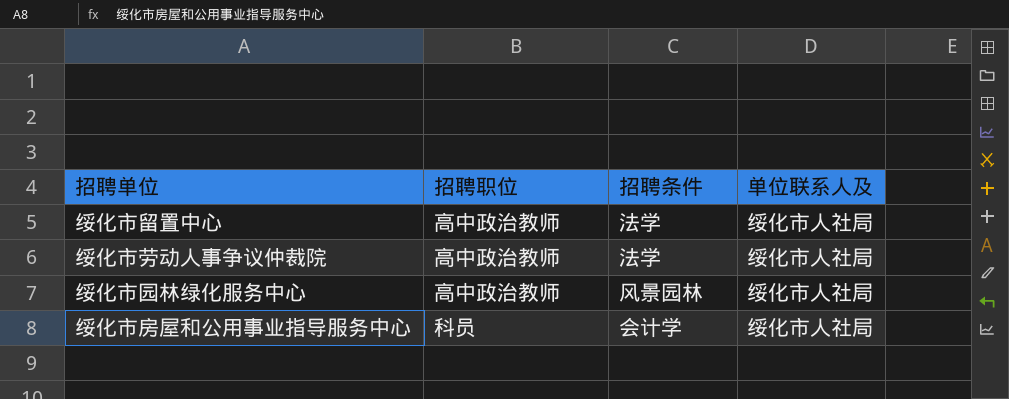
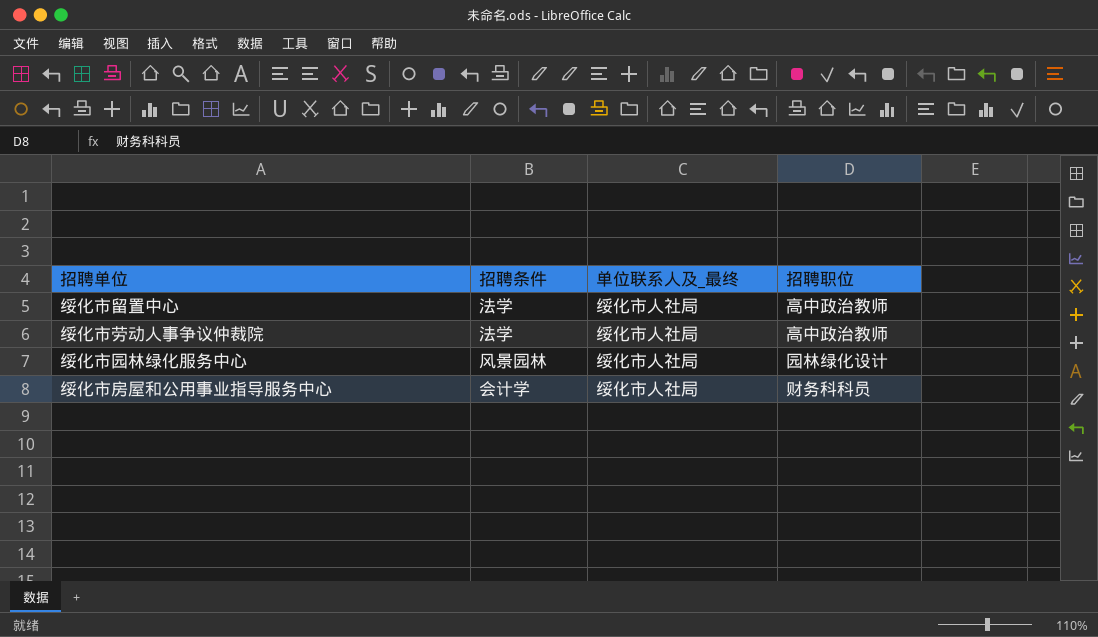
column name: 单位联系人及 -> 单位联系人及_最终
column 招聘职位 | position: 2 -> 4
绥化市园林绿化服务中心 | 招聘职位: 高中政治教师 -> 园林绿化设计
绥化市房屋和公用事业指导服务中心 | 招聘职位: 科员 -> 财务科科员

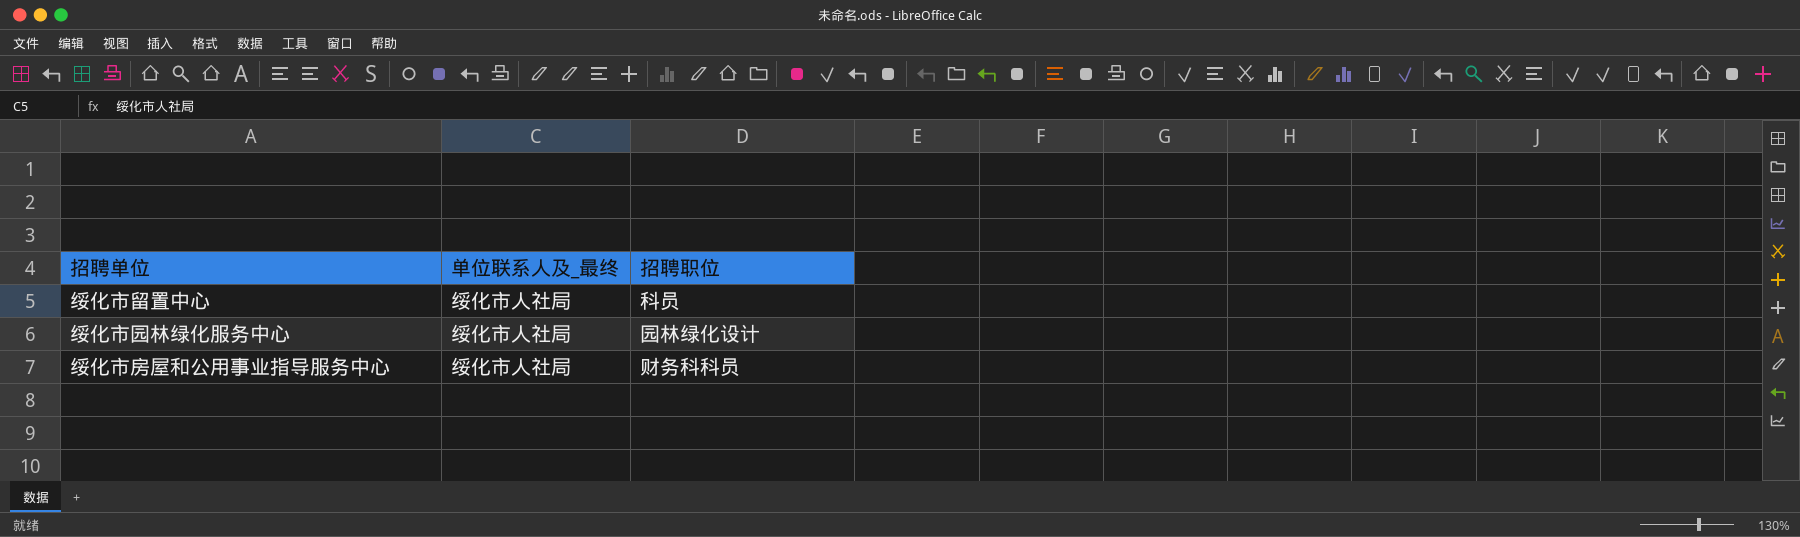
column 招聘条件 | position: 2 -> none
row 绥化市劳动人事争议仲裁院: 法学 | 绥化市人社局 | 高中政治教师 -> none
绥化市留置中心 | 招聘职位: 高中政治教师 -> 科员

